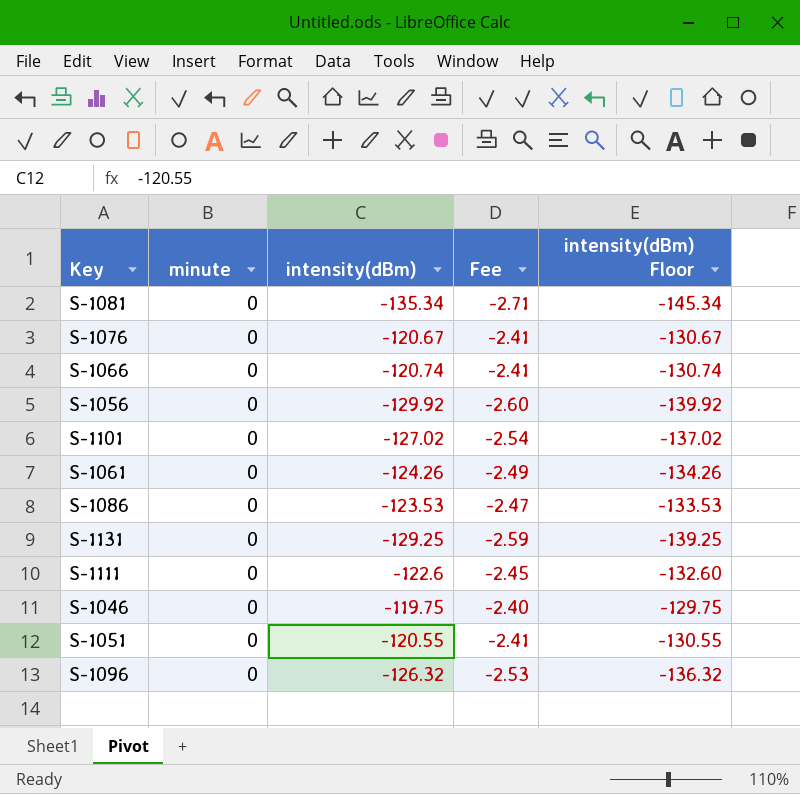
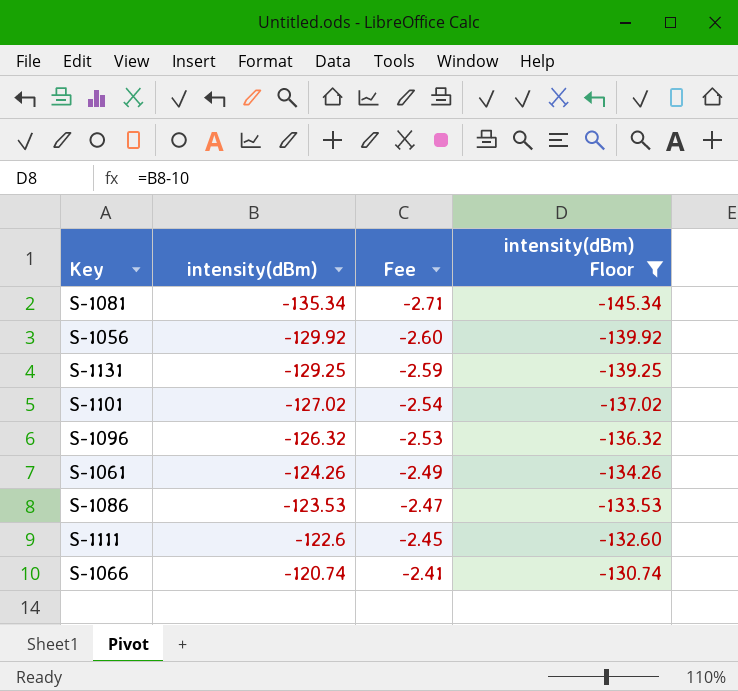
filter: none -> intensity(dBm) Floor <= -130.74
row order: none -> intensity(dBm) ascending
column minute | position: 2 -> none

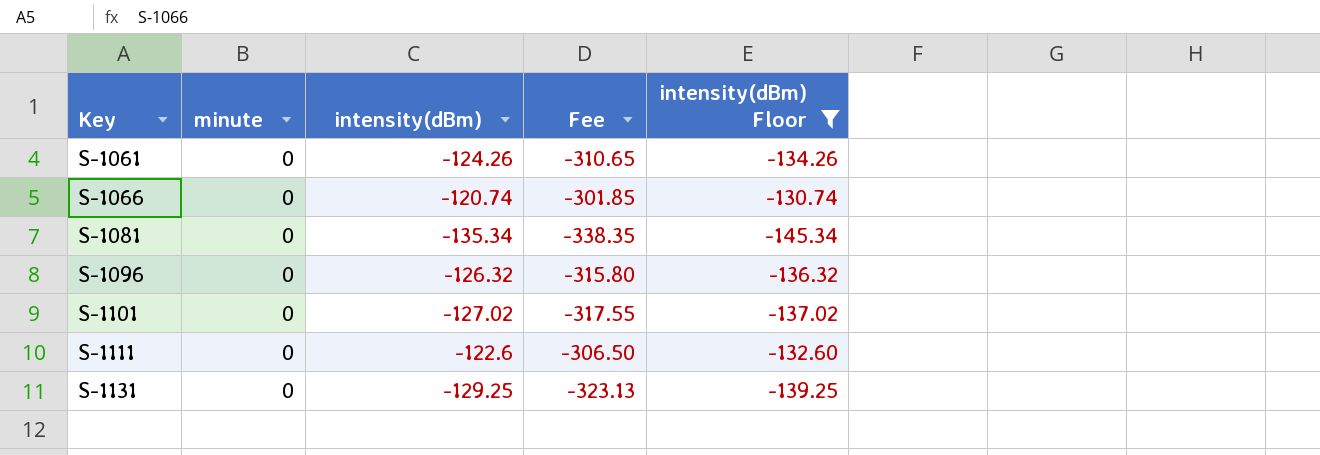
row order: intensity(dBm) ascending -> Key ascending
column minute | position: none -> 2
column Fee | formula: [intensity(dBm)] * 0.02 -> [intensity(dBm)] * 2.5
row S-1056: -129.92 | -2.60 | -139.92 -> none
row S-1086: -123.53 | -2.47 | -133.53 -> none

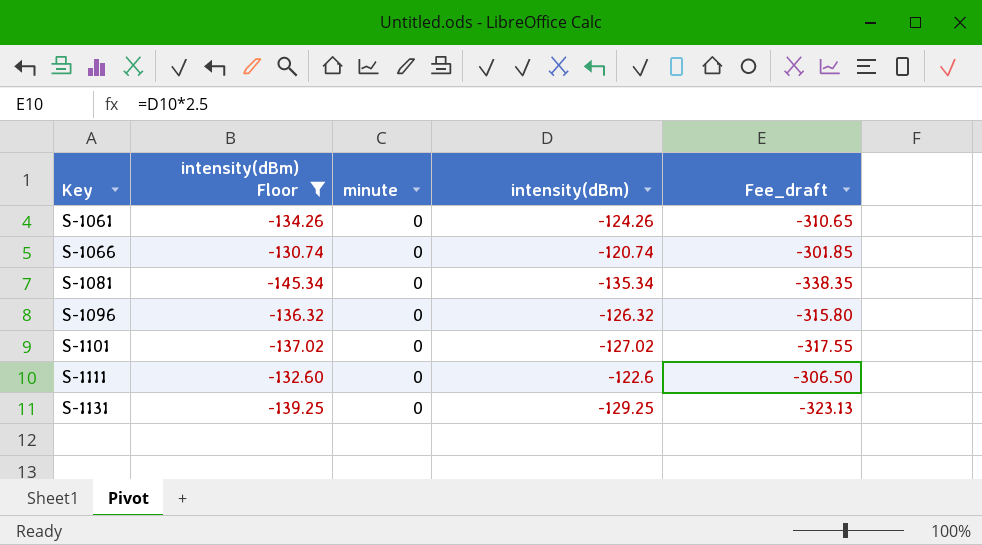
column intensity(dBm) Floor | position: 5 -> 2
column name: Fee -> Fee_draft

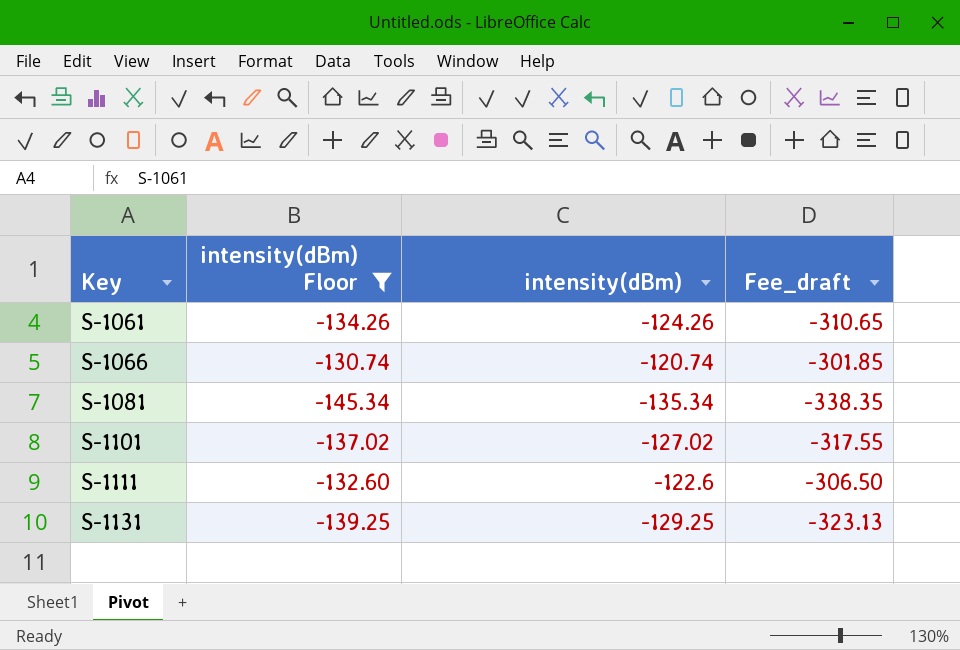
column minute | position: 3 -> none
row S-1096: -136.32 | 0 | -126.32 | -315.80 -> none

